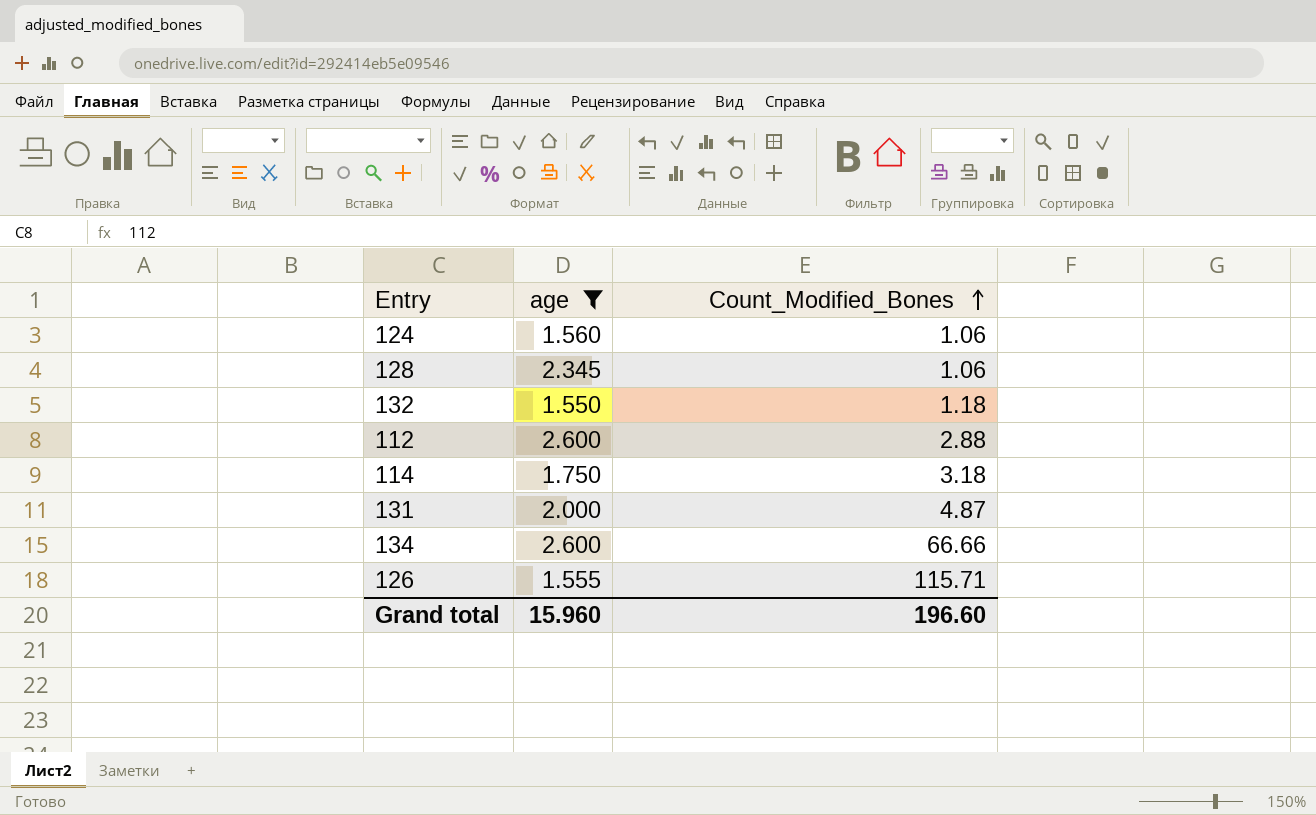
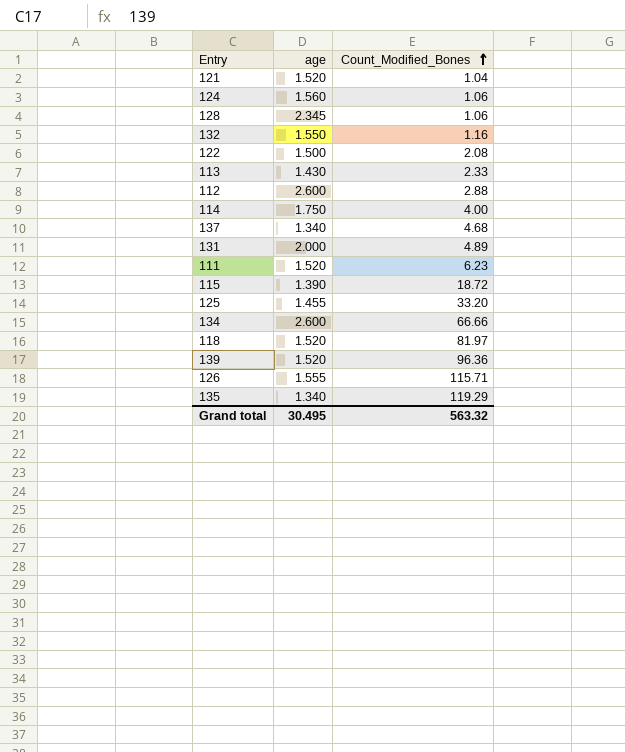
filter: age >= 1.550 -> none
132 | Count_Modified_Bones: 1.18 -> 1.16
114 | Count_Modified_Bones: 3.18 -> 4.00
131 | Count_Modified_Bones: 4.87 -> 4.89
Grand total | age: 15.960 -> 30.495
Grand total | Count_Modified_Bones: 196.60 -> 563.32

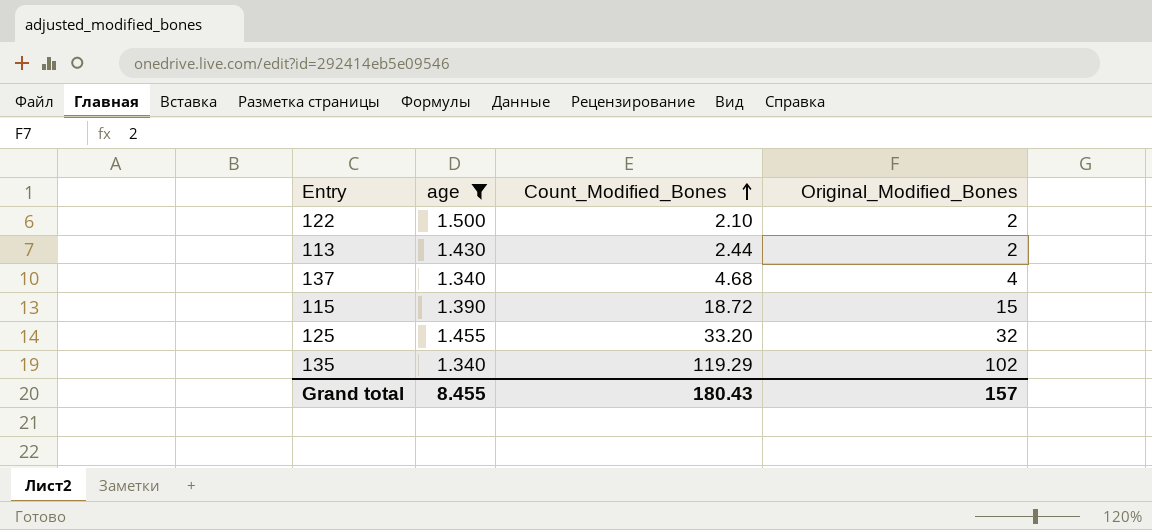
filter: none -> age <= 1.500
column Original_Modified_Bones | position: none -> 4
122 | Count_Modified_Bones: 2.08 -> 2.10
113 | Count_Modified_Bones: 2.33 -> 2.44
Grand total | age: 30.495 -> 8.455
Grand total | Count_Modified_Bones: 563.32 -> 180.43

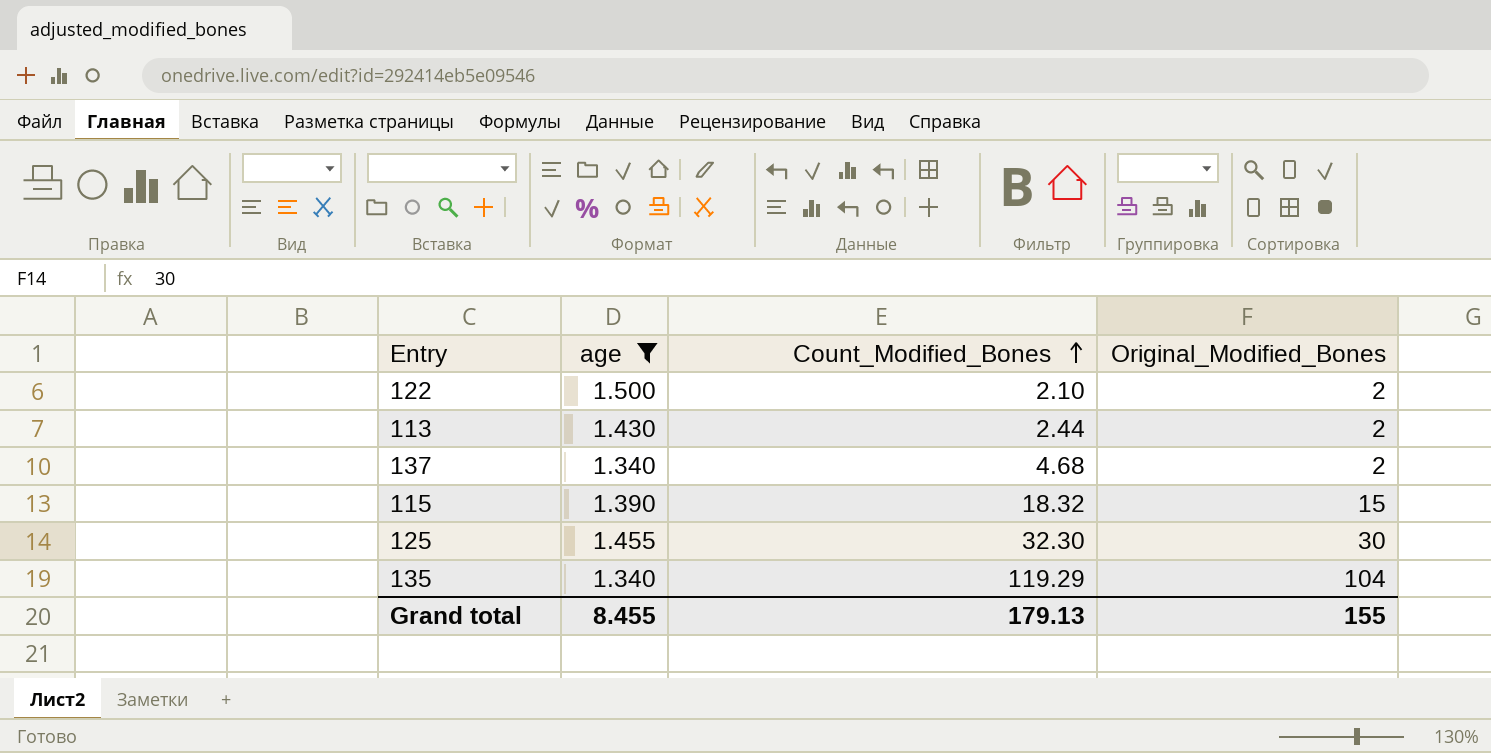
137 | Original_Modified_Bones: 4 -> 2
115 | Count_Modified_Bones: 18.72 -> 18.32
125 | Count_Modified_Bones: 33.20 -> 32.30
125 | Original_Modified_Bones: 32 -> 30
135 | Original_Modified_Bones: 102 -> 104
Grand total | Count_Modified_Bones: 180.43 -> 179.13
Grand total | Original_Modified_Bones: 157 -> 155

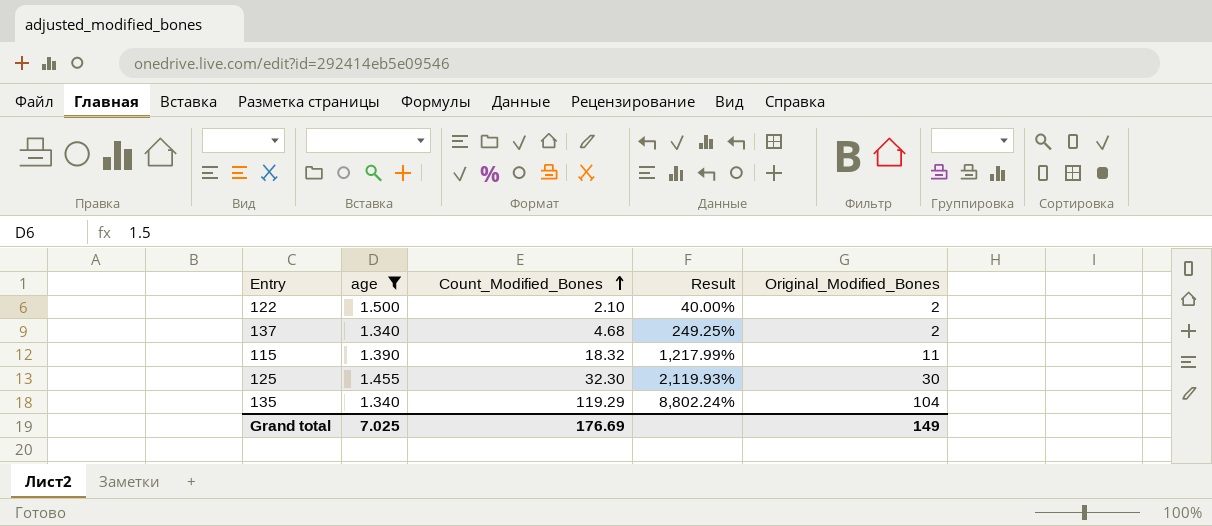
column Result | formula: none -> ([Count_Modified_Bones] - [age]) / [age]
row 113: 1.430 | 2.44 | 2 -> none
115 | Original_Modified_Bones: 15 -> 11
Grand total | age: 8.455 -> 7.025
Grand total | Count_Modified_Bones: 179.13 -> 176.69
Grand total | Original_Modified_Bones: 155 -> 149

